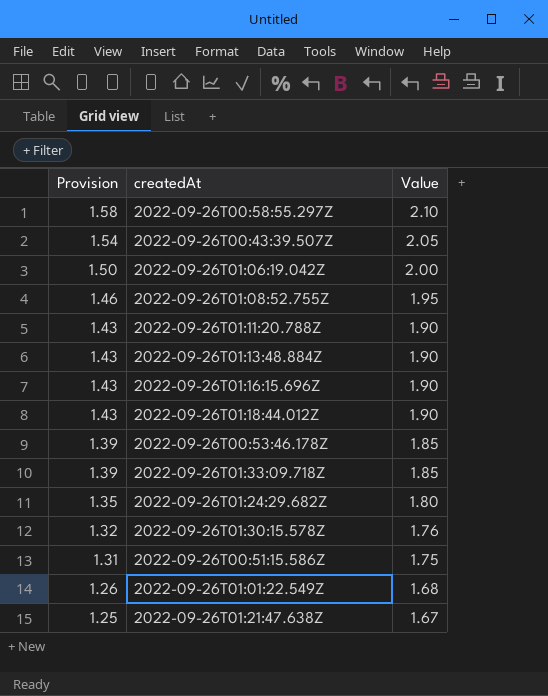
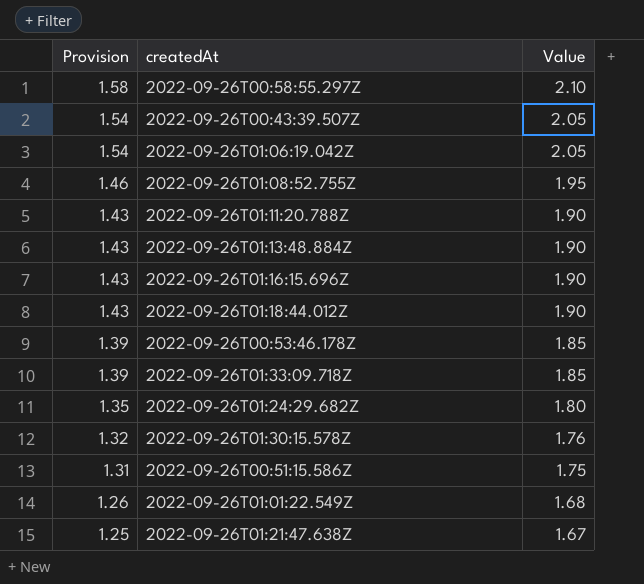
2022-09-26T01:06:19.042Z | Provision: 1.50 -> 1.54
2022-09-26T01:06:19.042Z | Value: 2.00 -> 2.05

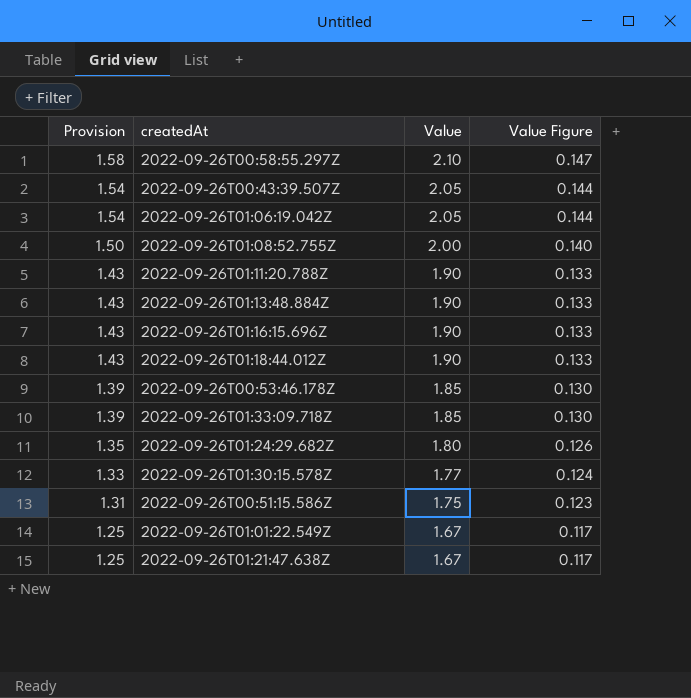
column Value Figure | formula: none -> [Value] * 0.07
2022-09-26T01:08:52.755Z | Provision: 1.46 -> 1.50
2022-09-26T01:08:52.755Z | Value: 1.95 -> 2.00
2022-09-26T01:30:15.578Z | Provision: 1.32 -> 1.33
2022-09-26T01:30:15.578Z | Value: 1.76 -> 1.77
2022-09-26T01:01:22.549Z | Provision: 1.26 -> 1.25
2022-09-26T01:01:22.549Z | Value: 1.68 -> 1.67

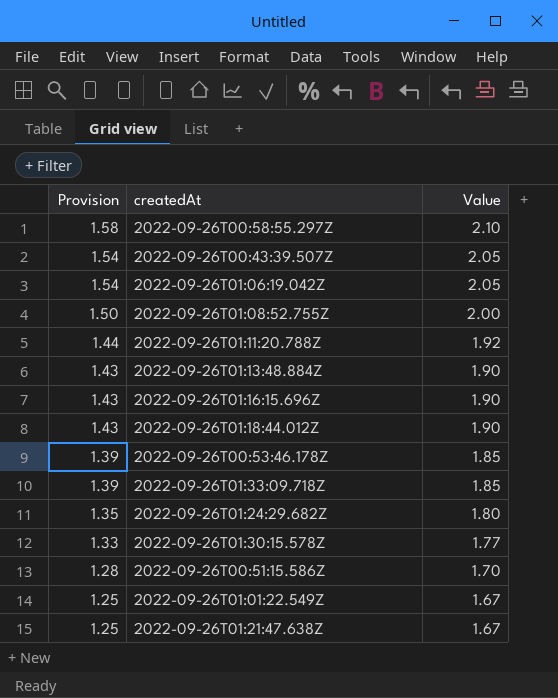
column Value Figure | formula: [Value] * 0.07 -> none
2022-09-26T01:11:20.788Z | Provision: 1.43 -> 1.44
2022-09-26T01:11:20.788Z | Value: 1.90 -> 1.92
2022-09-26T00:51:15.586Z | Provision: 1.31 -> 1.28
2022-09-26T00:51:15.586Z | Value: 1.75 -> 1.70

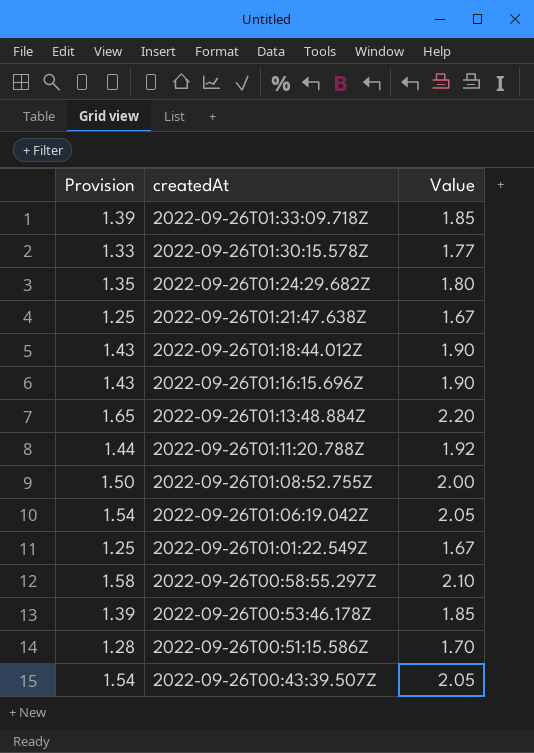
row order: Provision descending -> createdAt descending
2022-09-26T01:13:48.884Z | Provision: 1.43 -> 1.65
2022-09-26T01:13:48.884Z | Value: 1.90 -> 2.20

